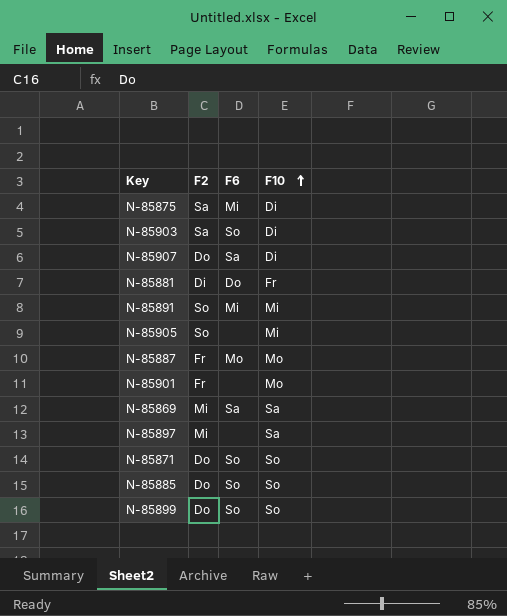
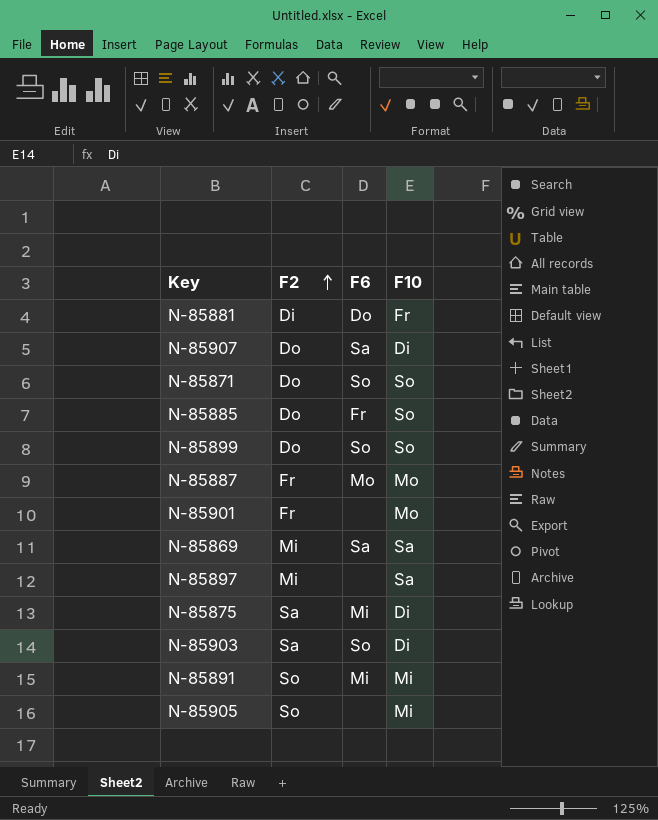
row order: F10 ascending -> F2 ascending
N-85885 | F6: So -> Fr

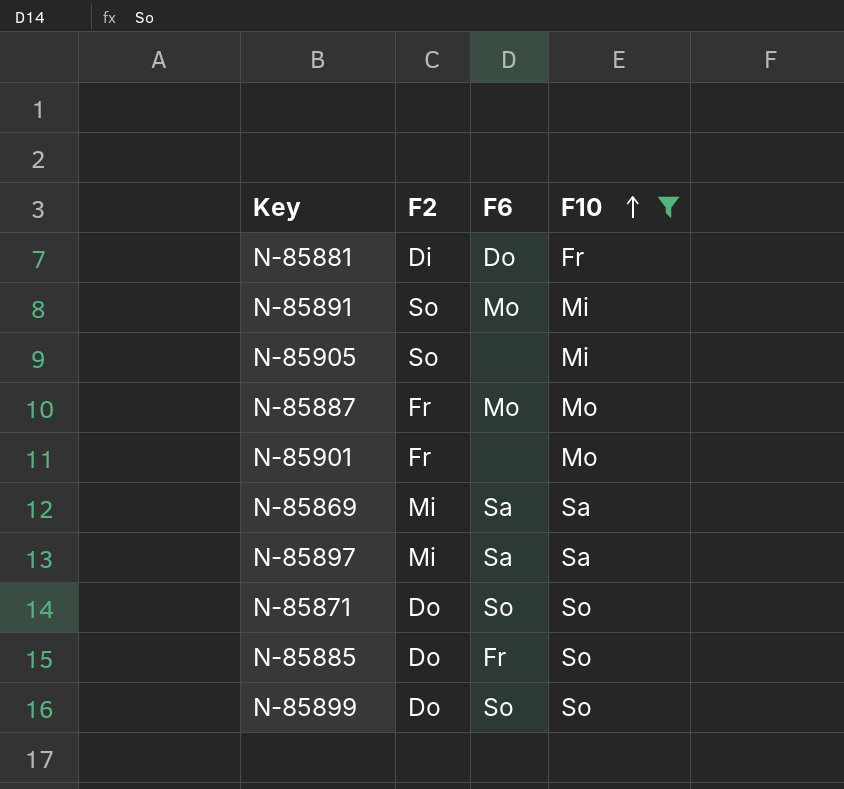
filter: none -> F10 != Di
row order: F2 ascending -> F10 ascending
N-85891 | F6: Mi -> Mo
N-85897 | F6: none -> Sa

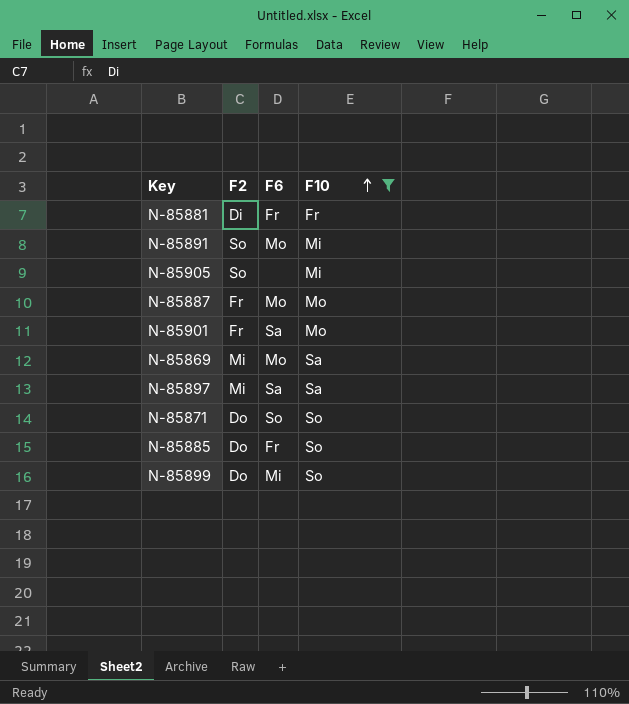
N-85881 | F6: Do -> Fr
N-85901 | F6: none -> Sa
N-85869 | F6: Sa -> Mo
N-85899 | F6: So -> Mi

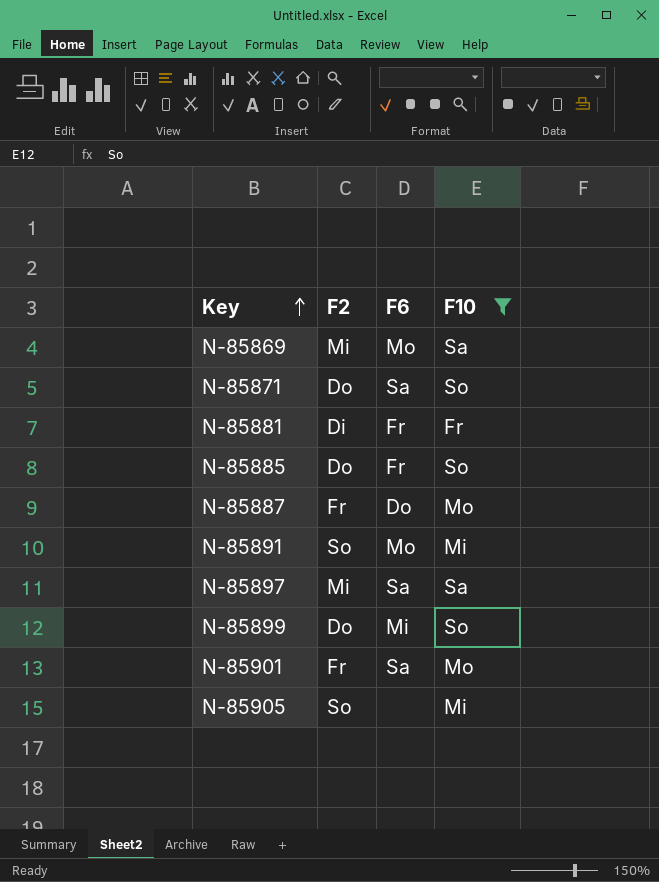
row order: F10 ascending -> Key ascending
N-85871 | F6: So -> Sa
N-85887 | F6: Mo -> Do

